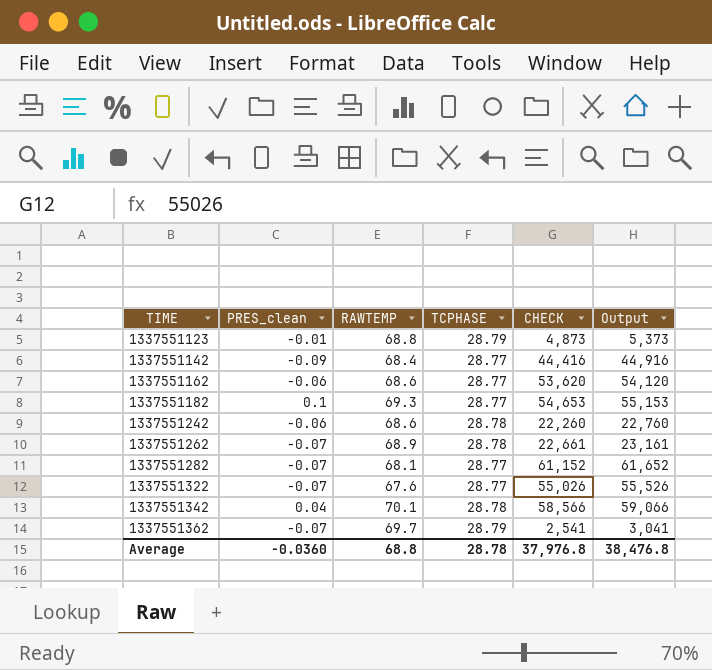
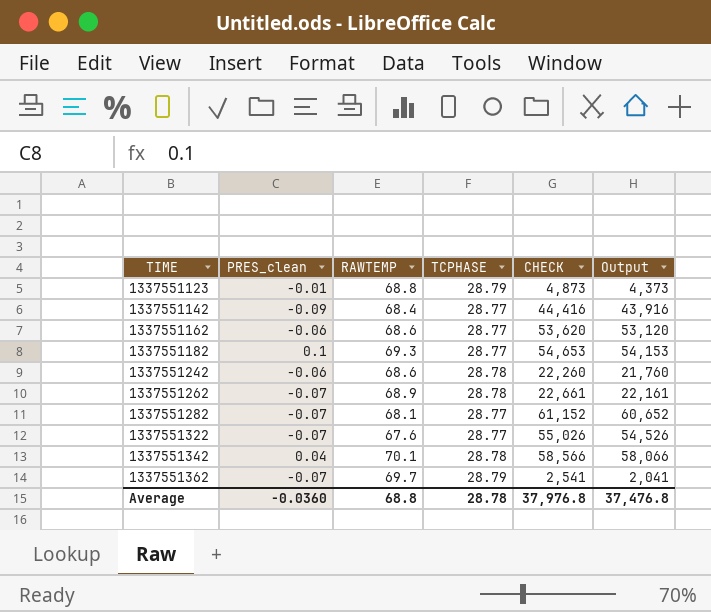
column Output | formula: [CHECK] + 500 -> [CHECK] - 500
Average | Output: 38,476.8 -> 37,476.8

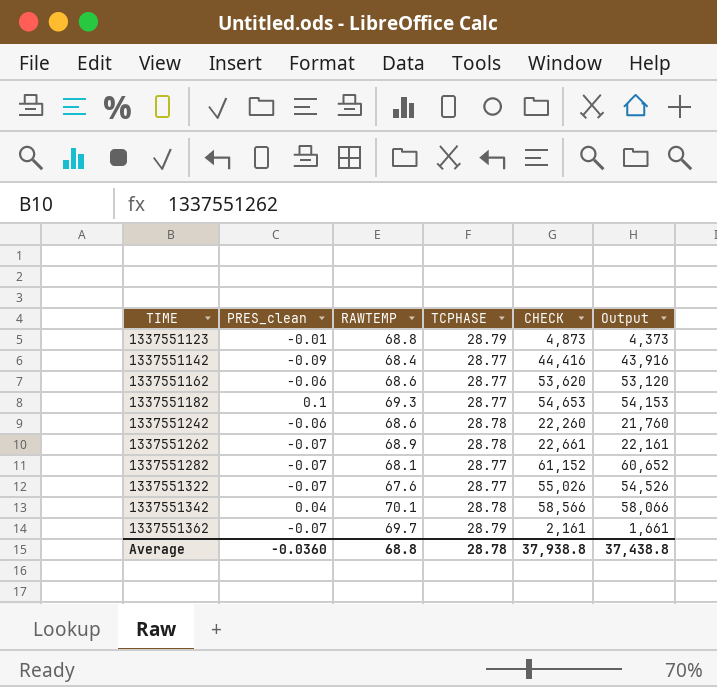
1337551362 | CHECK: 2,541 -> 2,161
1337551362 | Output: 2,041 -> 1,661
Average | CHECK: 37,976.8 -> 37,938.8
Average | Output: 37,476.8 -> 37,438.8

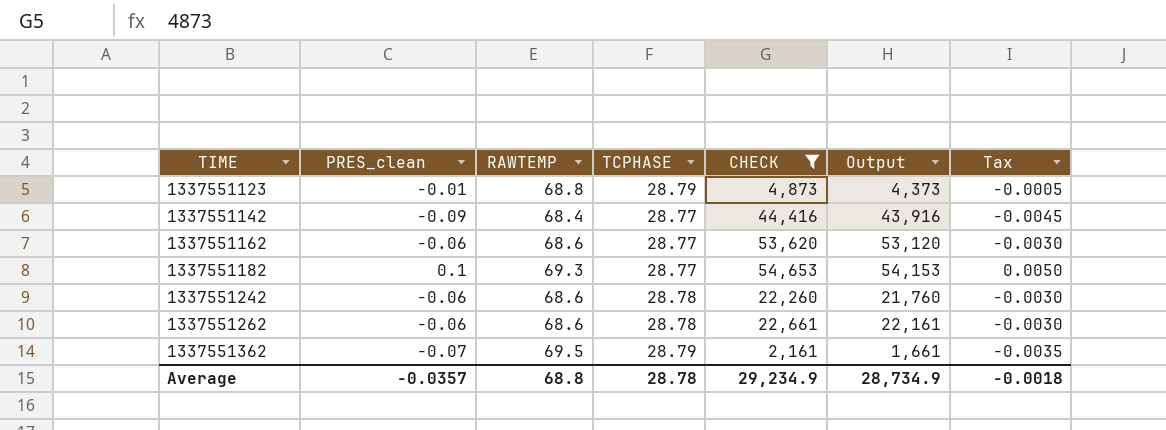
filter: none -> CHECK <= 54,653
column Tax | formula: none -> [PRES_clean] * 0.05
1337551262 | PRES_clean: -0.07 -> -0.06
1337551262 | RAWTEMP: 68.9 -> 68.6
1337551362 | RAWTEMP: 69.7 -> 69.5
Average | PRES_clean: -0.0360 -> -0.0357
Average | CHECK: 37,938.8 -> 29,234.9
Average | Output: 37,438.8 -> 28,734.9

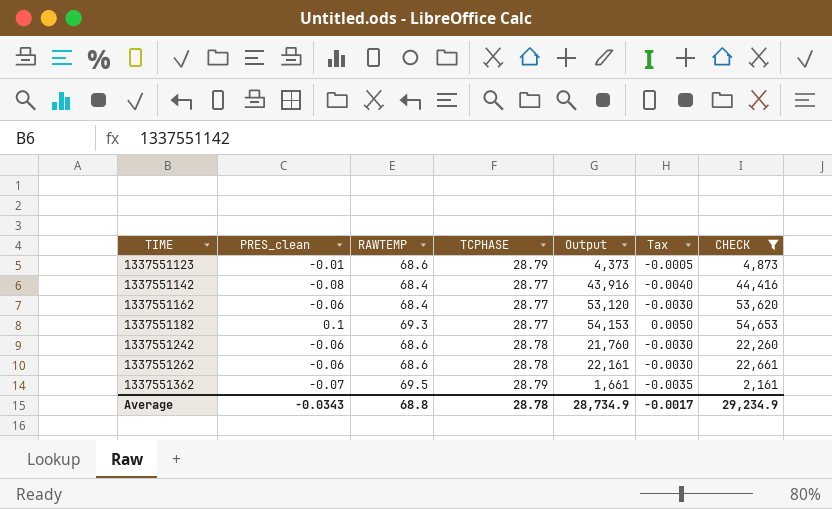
column CHECK | position: 5 -> 7
1337551123 | RAWTEMP: 68.8 -> 68.6
1337551142 | PRES_clean: -0.09 -> -0.08
1337551142 | Tax: -0.0045 -> -0.0040
1337551162 | RAWTEMP: 68.6 -> 68.4
Average | PRES_clean: -0.0357 -> -0.0343
Average | Tax: -0.0018 -> -0.0017

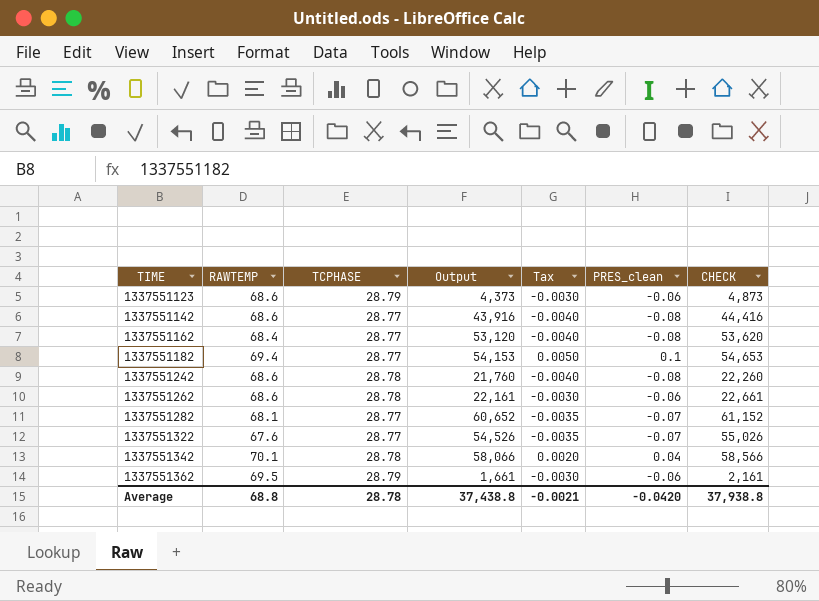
filter: CHECK <= 54,653 -> none
column PRES_clean | position: 2 -> 6
1337551123 | Tax: -0.0005 -> -0.0030
1337551123 | PRES_clean: -0.01 -> -0.06
1337551142 | RAWTEMP: 68.4 -> 68.6
1337551162 | Tax: -0.0030 -> -0.0040
1337551162 | PRES_clean: -0.06 -> -0.08
1337551182 | RAWTEMP: 69.3 -> 69.4
1337551242 | Tax: -0.0030 -> -0.0040
1337551242 | PRES_clean: -0.06 -> -0.08
1337551362 | Tax: -0.0035 -> -0.0030
1337551362 | PRES_clean: -0.07 -> -0.06
Average | Output: 28,734.9 -> 37,438.8
Average | Tax: -0.0017 -> -0.0021
Average | PRES_clean: -0.0343 -> -0.0420
Average | CHECK: 29,234.9 -> 37,938.8

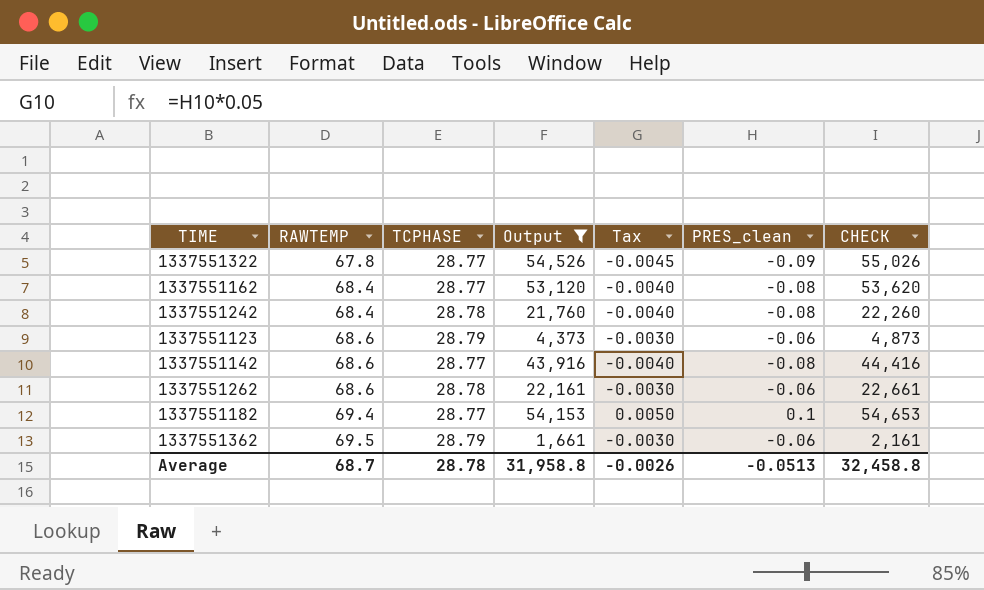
filter: none -> Output <= 54,526
row order: TIME ascending -> RAWTEMP ascending
1337551322 | RAWTEMP: 67.6 -> 67.8
1337551322 | Tax: -0.0035 -> -0.0045
1337551322 | PRES_clean: -0.07 -> -0.09
1337551242 | RAWTEMP: 68.6 -> 68.4
Average | RAWTEMP: 68.8 -> 68.7
Average | Output: 37,438.8 -> 31,958.8
Average | Tax: -0.0021 -> -0.0026
Average | PRES_clean: -0.0420 -> -0.0513
Average | CHECK: 37,938.8 -> 32,458.8

